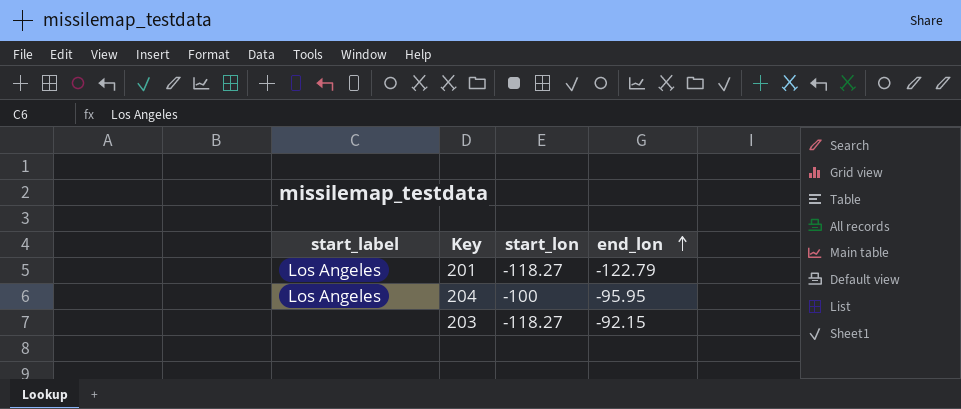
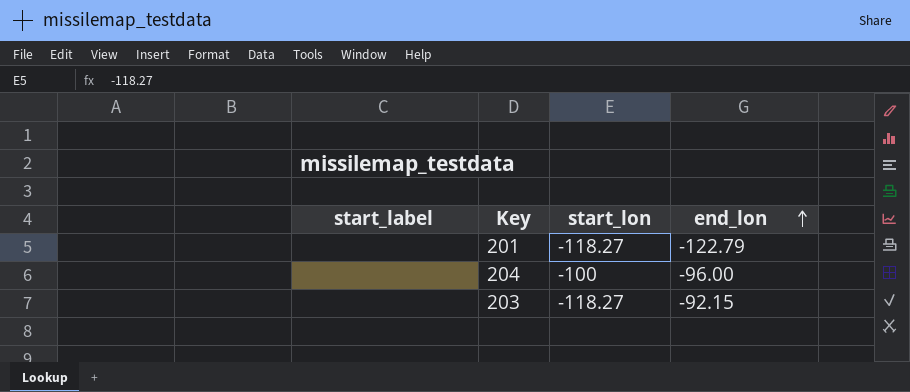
201 | start_label: Los Angeles -> none
204 | start_label: Los Angeles -> none
204 | end_lon: -95.95 -> -96.00

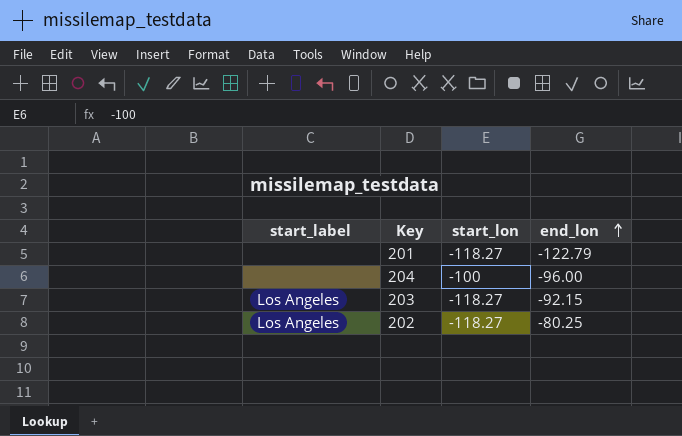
203 | start_label: none -> Los Angeles
row 202: none -> Los Angeles | -118.27 | -80.25

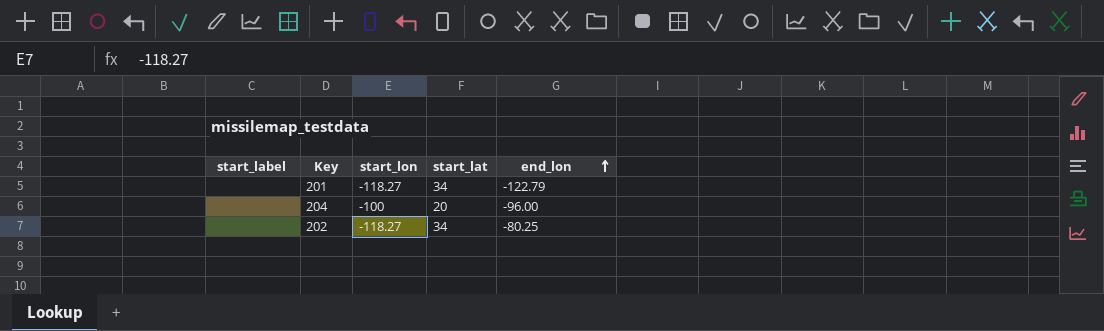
column start_lat | position: none -> 4
row 203: Los Angeles | -118.27 | -92.15 -> none
202 | start_label: Los Angeles -> none

